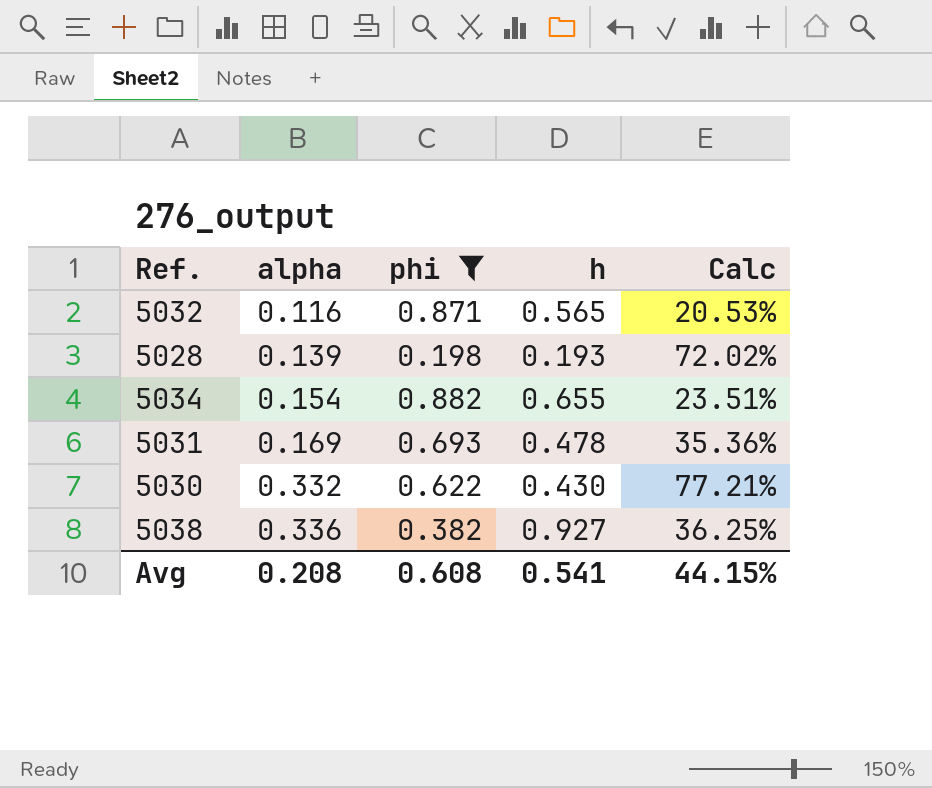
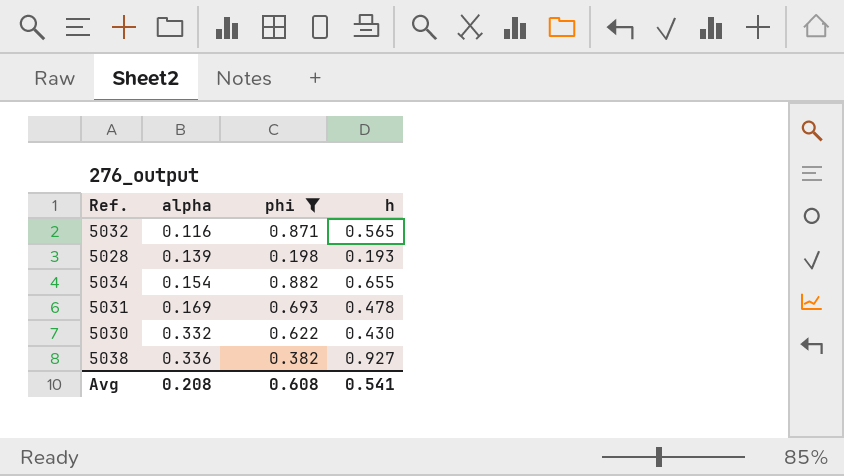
column Calc | formula: [alpha] / [h] -> none

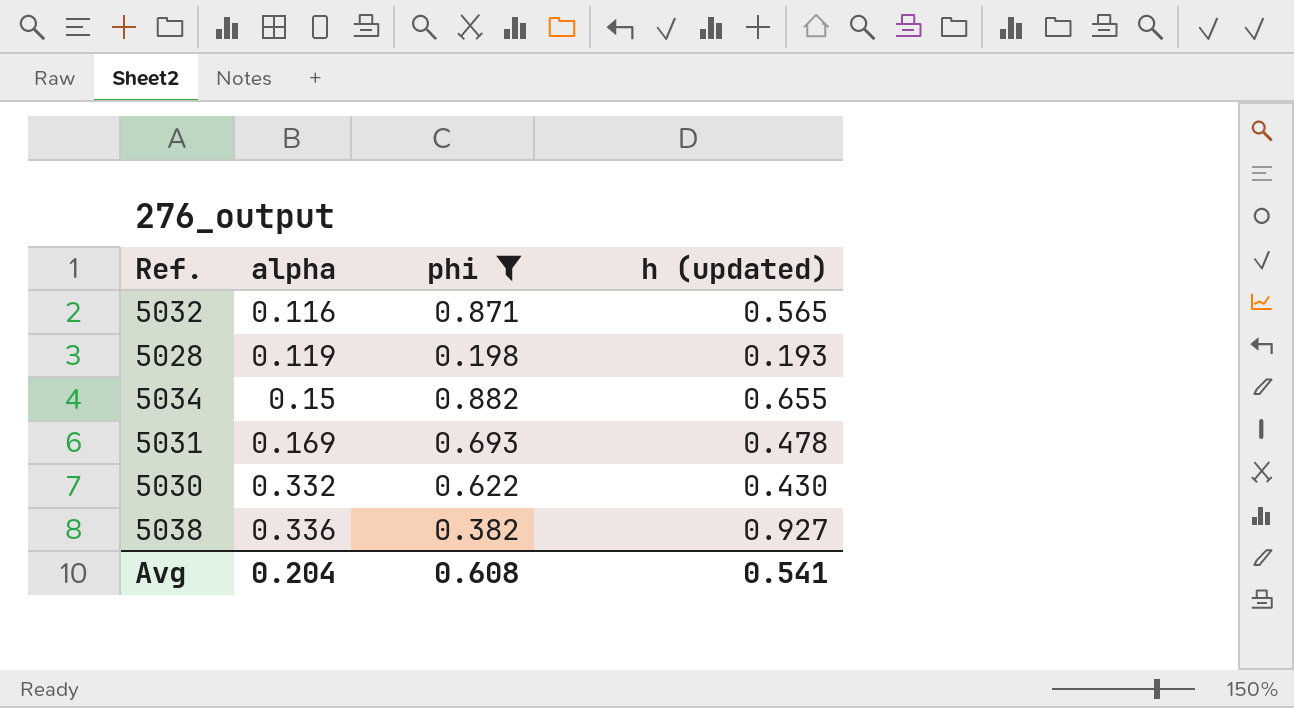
column name: h -> h (updated)
5028 | alpha: 0.139 -> 0.119
5034 | alpha: 0.154 -> 0.15
Avg | alpha: 0.208 -> 0.204

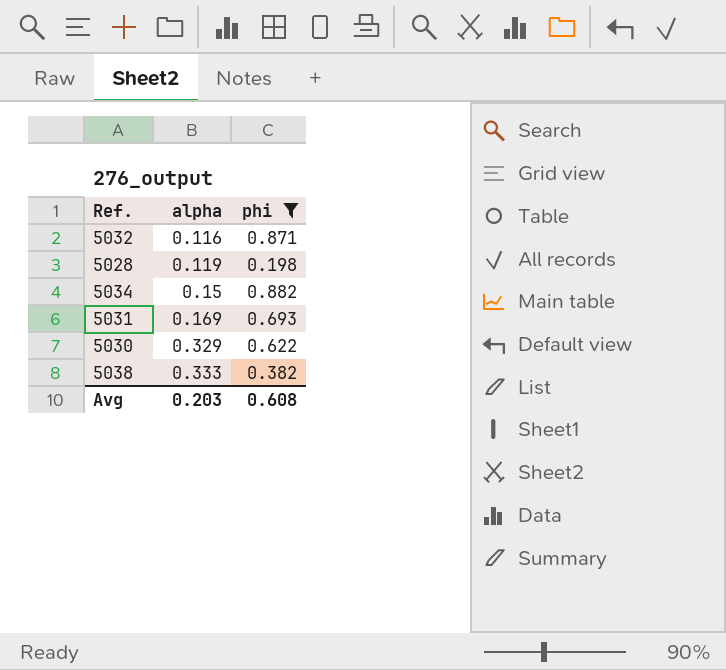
column h (updated) | position: 4 -> none
5030 | alpha: 0.332 -> 0.329
5038 | alpha: 0.336 -> 0.333
Avg | alpha: 0.204 -> 0.203

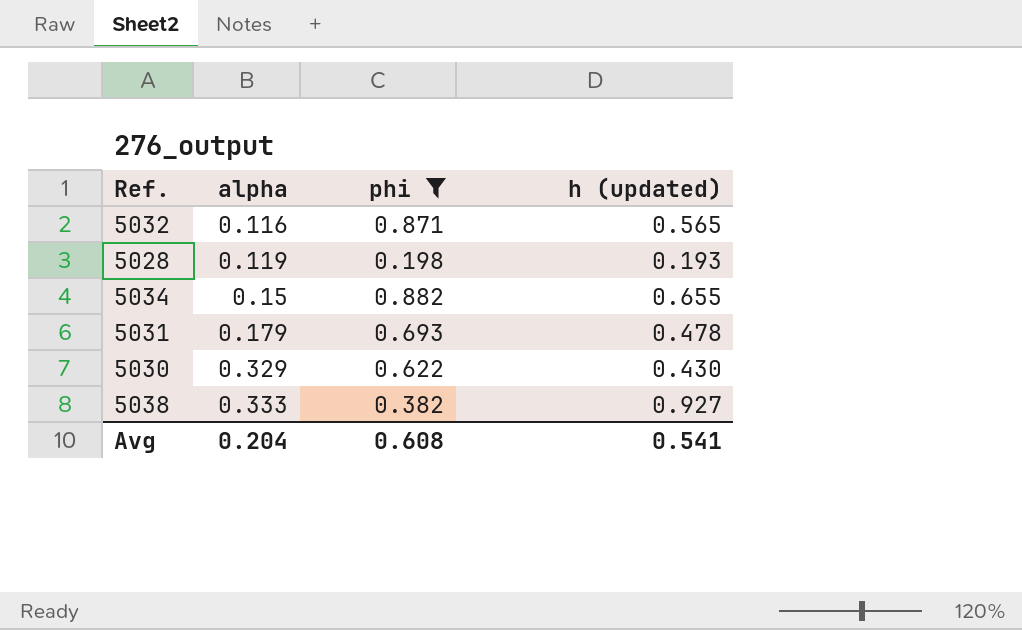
column h (updated) | position: none -> 4
5031 | alpha: 0.169 -> 0.179
Avg | alpha: 0.203 -> 0.204

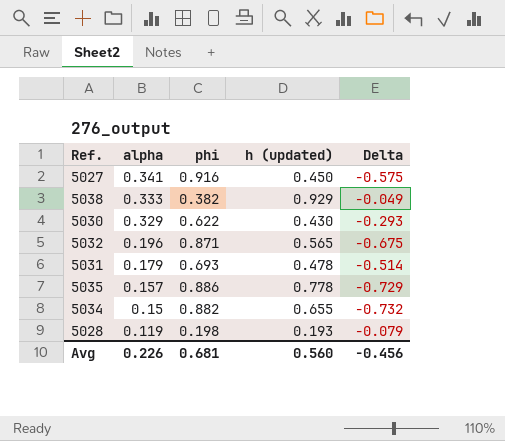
filter: phi <= 0.882 -> none
row order: alpha ascending -> alpha descending
column Delta | formula: none -> [alpha] - [phi]
5038 | h (updated): 0.927 -> 0.929
5032 | alpha: 0.116 -> 0.196
Avg | alpha: 0.204 -> 0.226
Avg | phi: 0.608 -> 0.681
Avg | h (updated): 0.541 -> 0.560

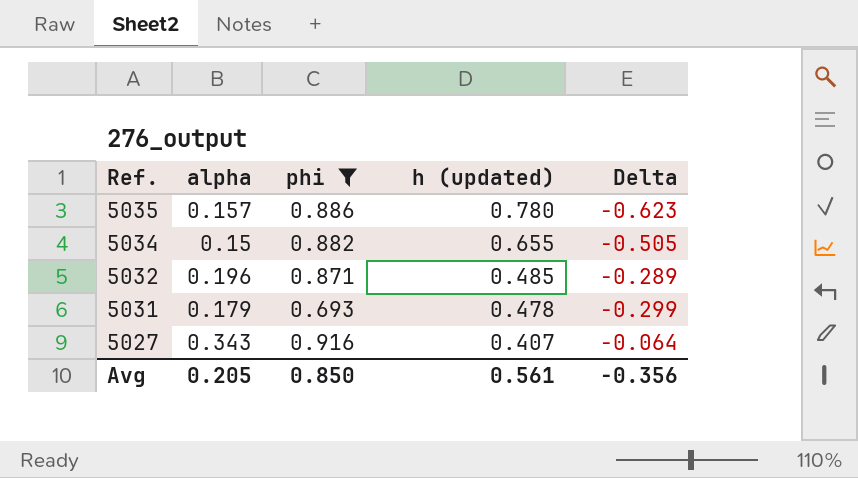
filter: none -> phi >= 0.693
row order: alpha descending -> Ref. descending
column Delta | formula: [alpha] - [phi] -> [alpha] - [h (updated)]
5035 | h (updated): 0.778 -> 0.780
5032 | h (updated): 0.565 -> 0.485
5027 | alpha: 0.341 -> 0.343
5027 | h (updated): 0.450 -> 0.407
Avg | alpha: 0.226 -> 0.205
Avg | phi: 0.681 -> 0.850
Avg | h (updated): 0.560 -> 0.561
Avg | Delta: -0.456 -> -0.356

